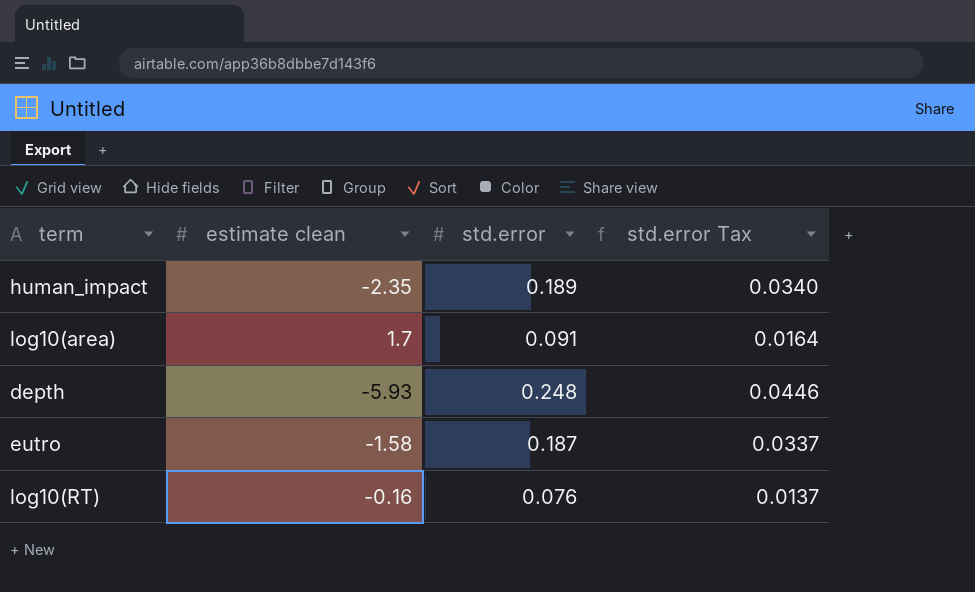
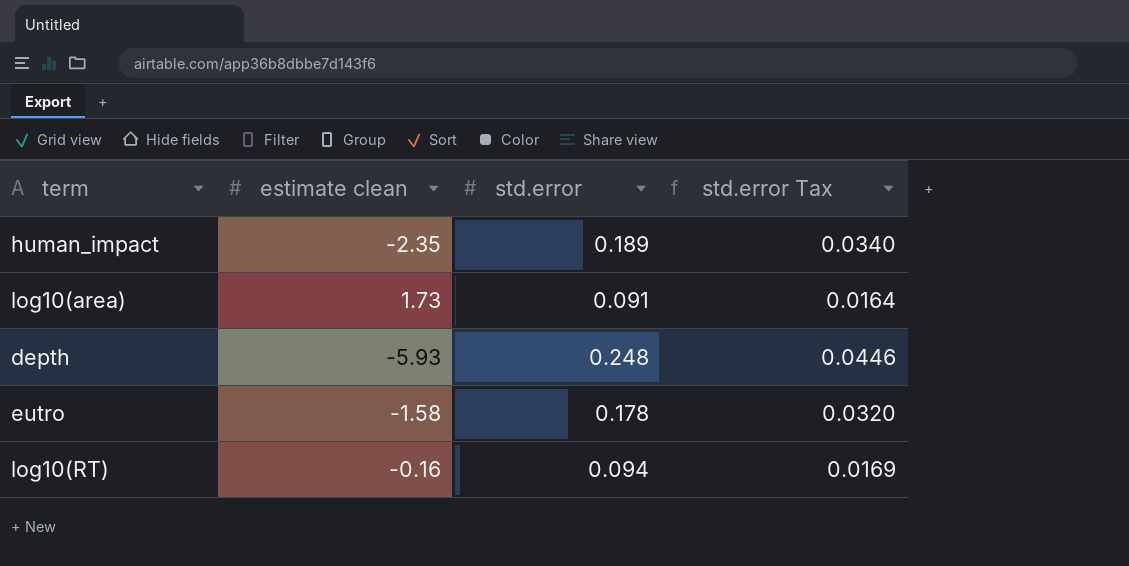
log10(area) | estimate clean: 1.7 -> 1.73
eutro | std.error: 0.187 -> 0.178
eutro | std.error Tax: 0.0337 -> 0.0320
log10(RT) | std.error: 0.076 -> 0.094
log10(RT) | std.error Tax: 0.0137 -> 0.0169

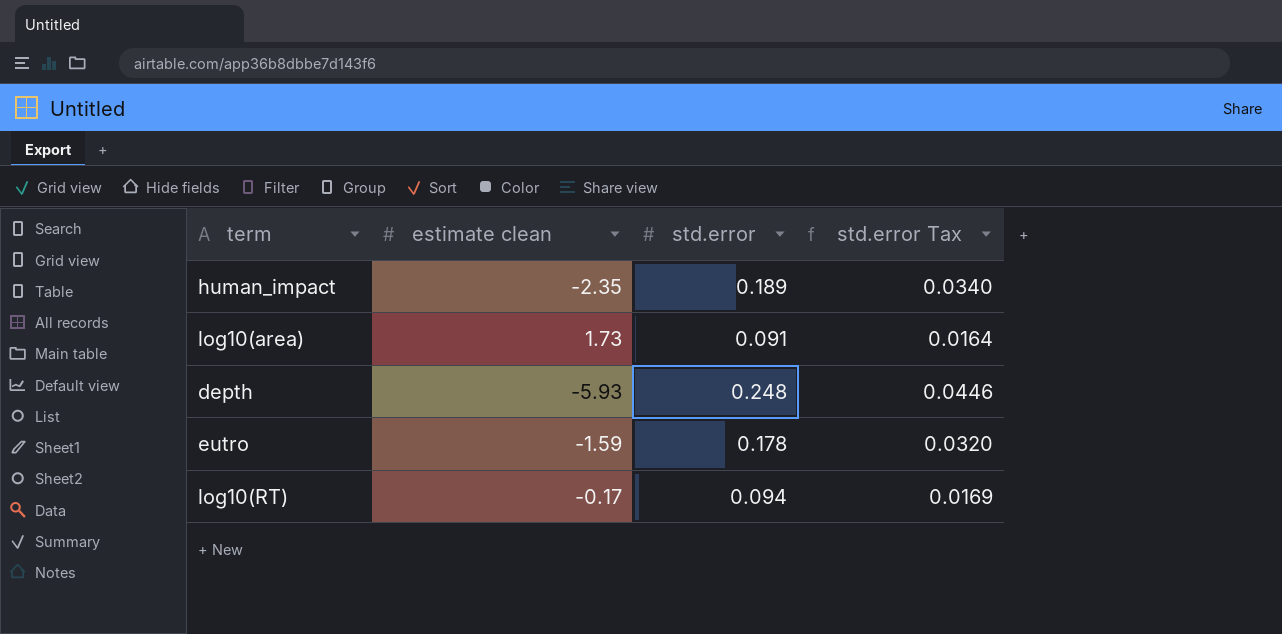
eutro | estimate clean: -1.58 -> -1.59
log10(RT) | estimate clean: -0.16 -> -0.17

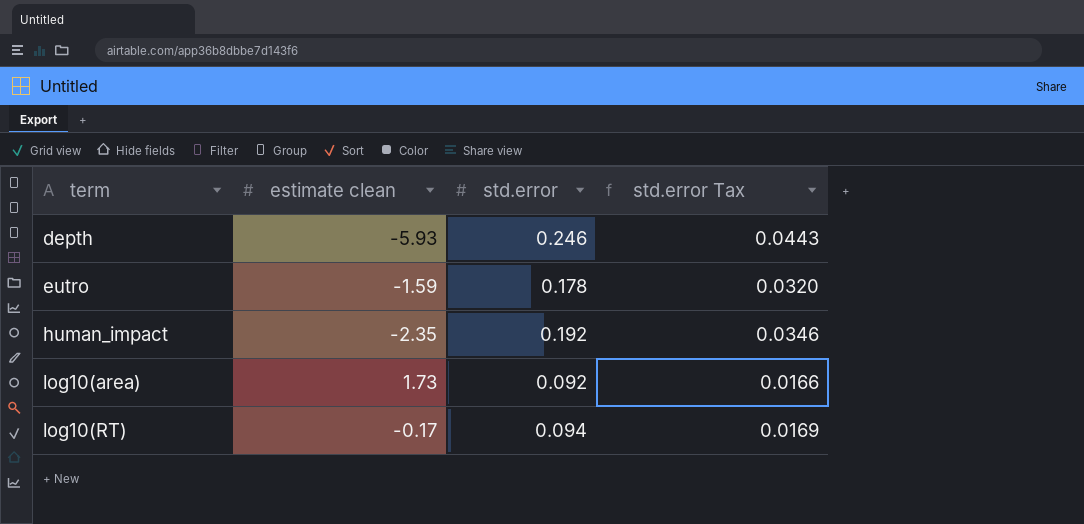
row order: none -> term ascending
depth | std.error: 0.248 -> 0.246
depth | std.error Tax: 0.0446 -> 0.0443
human_impact | std.error: 0.189 -> 0.192
human_impact | std.error Tax: 0.0340 -> 0.0346
log10(area) | std.error: 0.091 -> 0.092
log10(area) | std.error Tax: 0.0164 -> 0.0166

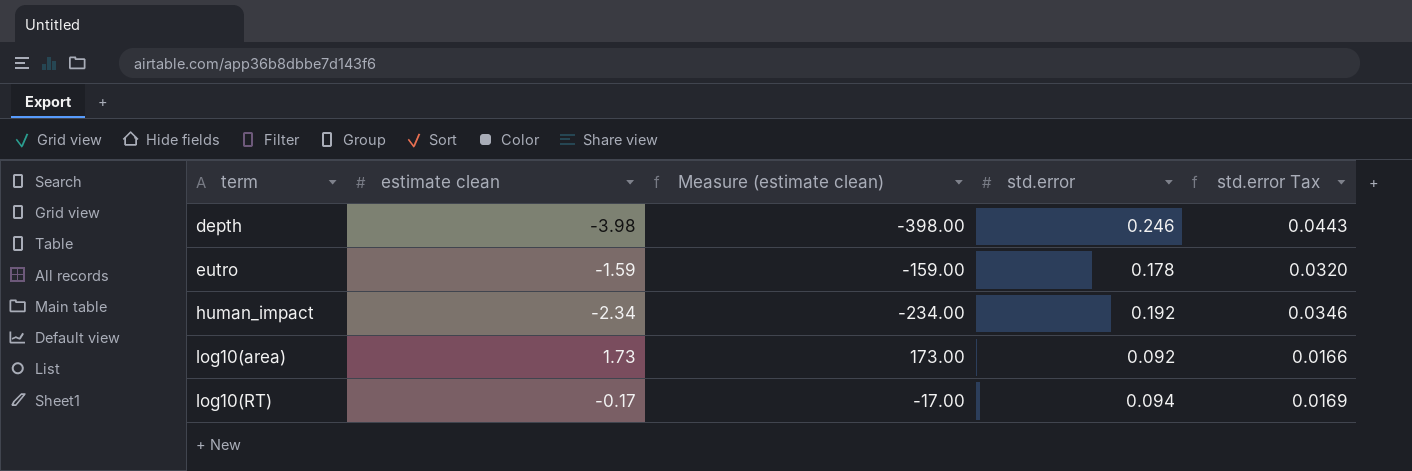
column Measure (estimate clean) | formula: none -> [estimate clean] * 100
depth | estimate clean: -5.93 -> -3.98
human_impact | estimate clean: -2.35 -> -2.34

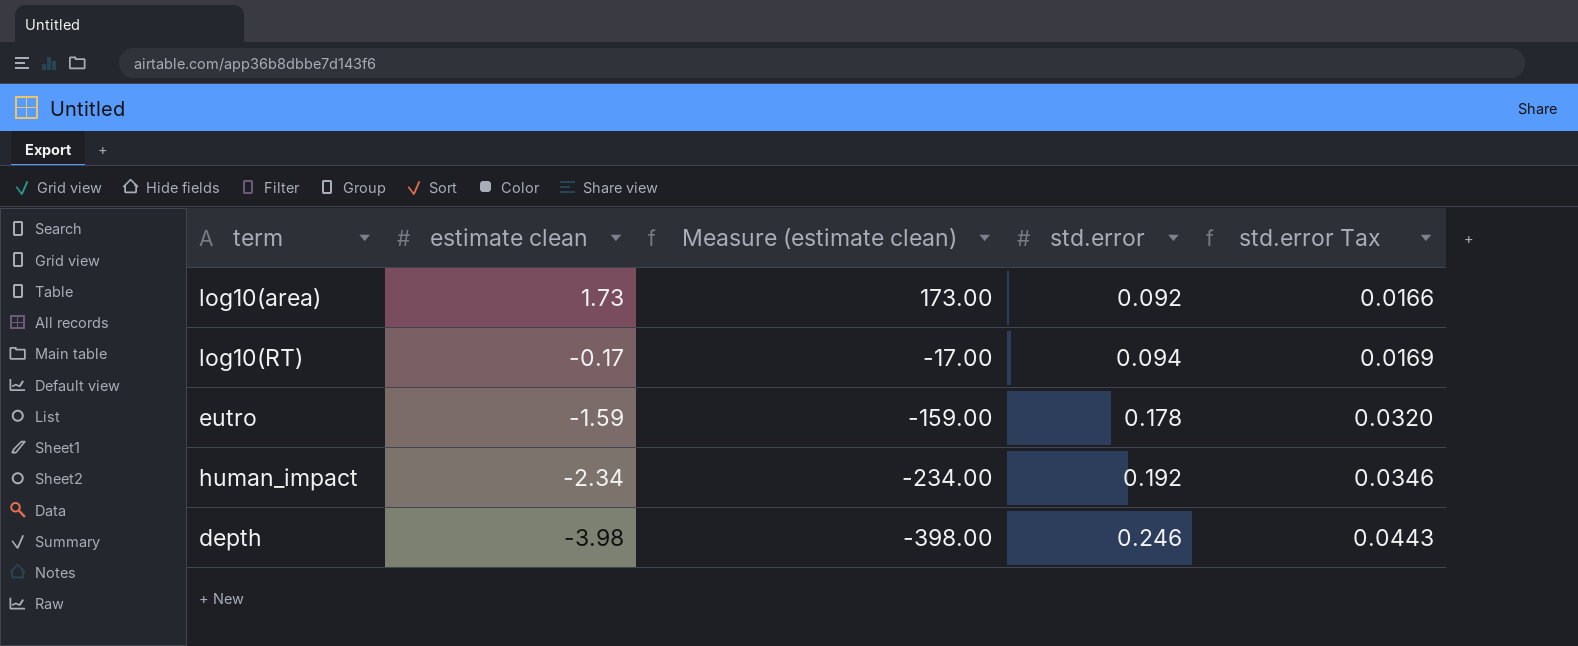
row order: term ascending -> estimate clean descending

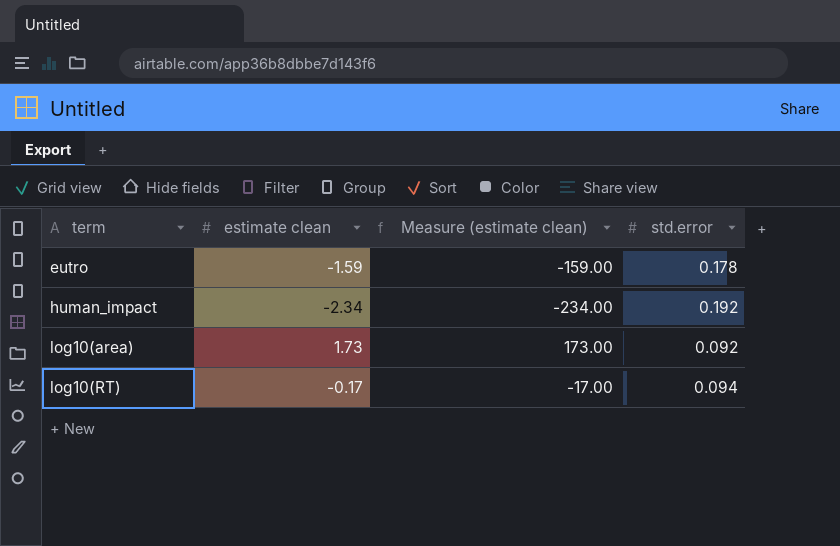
row order: estimate clean descending -> term ascending
column std.error Tax | formula: [std.error] * 0.18 -> none
row depth: -3.98 | -398.00 | 0.246 | 0.0443 -> none

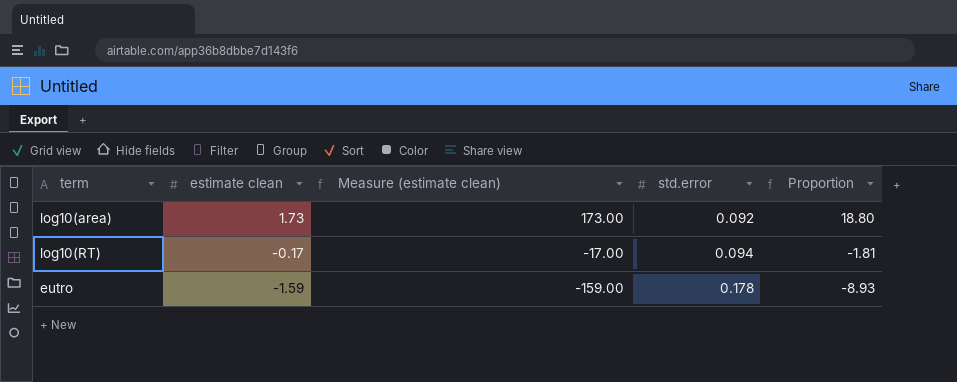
row order: term ascending -> estimate clean descending
column Proportion | formula: none -> [estimate clean] / [std.error]
row human_impact: -2.34 | -234.00 | 0.192 -> none

